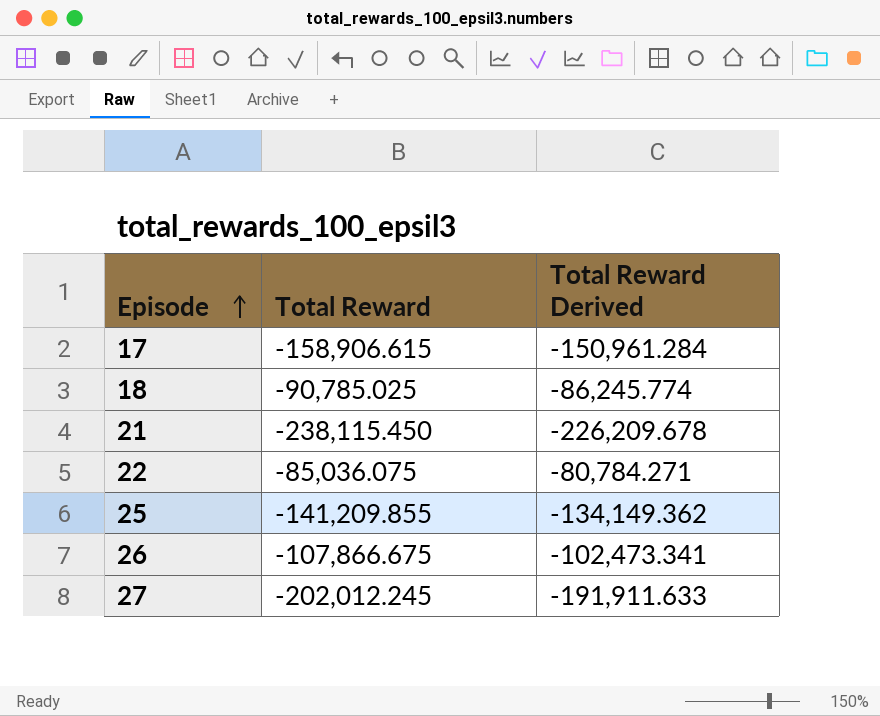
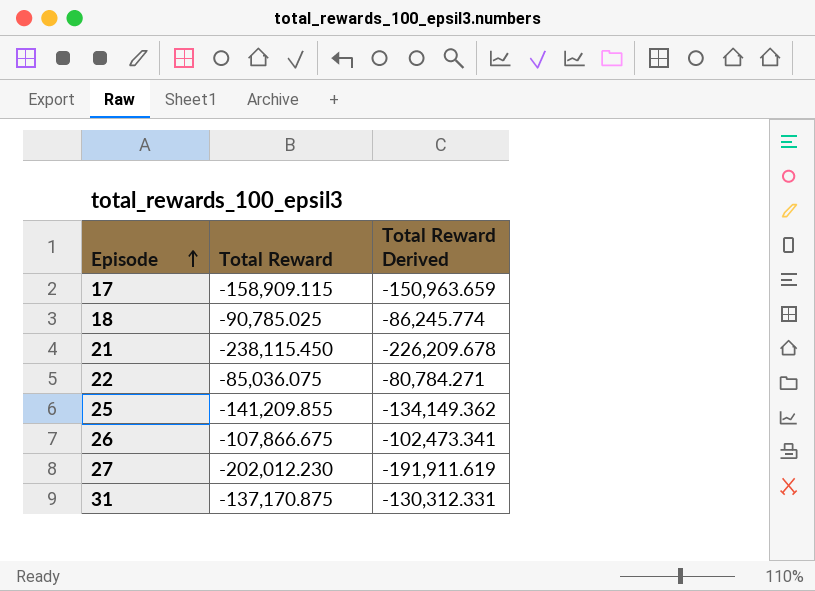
17 | Total Reward: -158,906.615 -> -158,909.115
17 | Total Reward Derived: -150,961.284 -> -150,963.659
27 | Total Reward: -202,012.245 -> -202,012.230
27 | Total Reward Derived: -191,911.633 -> -191,911.619
row 31: none -> -137,170.875 | -130,312.331

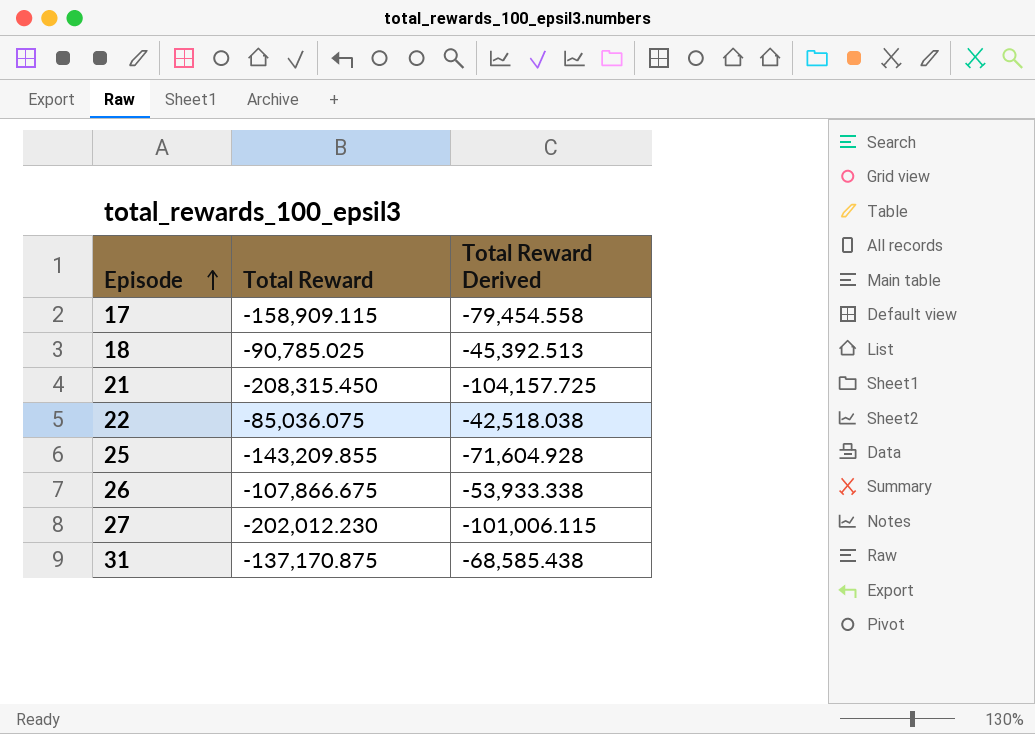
column Total Reward Derived | formula: [Total Reward] * 0.95 -> [Total Reward] * 0.5
21 | Total Reward: -238,115.450 -> -208,315.450
25 | Total Reward: -141,209.855 -> -143,209.855

